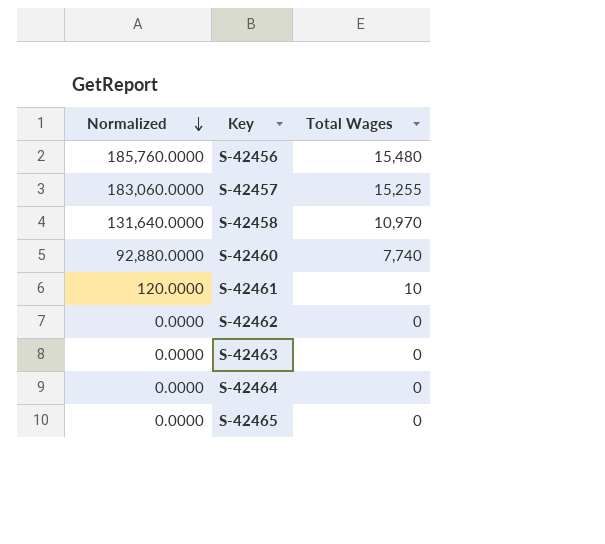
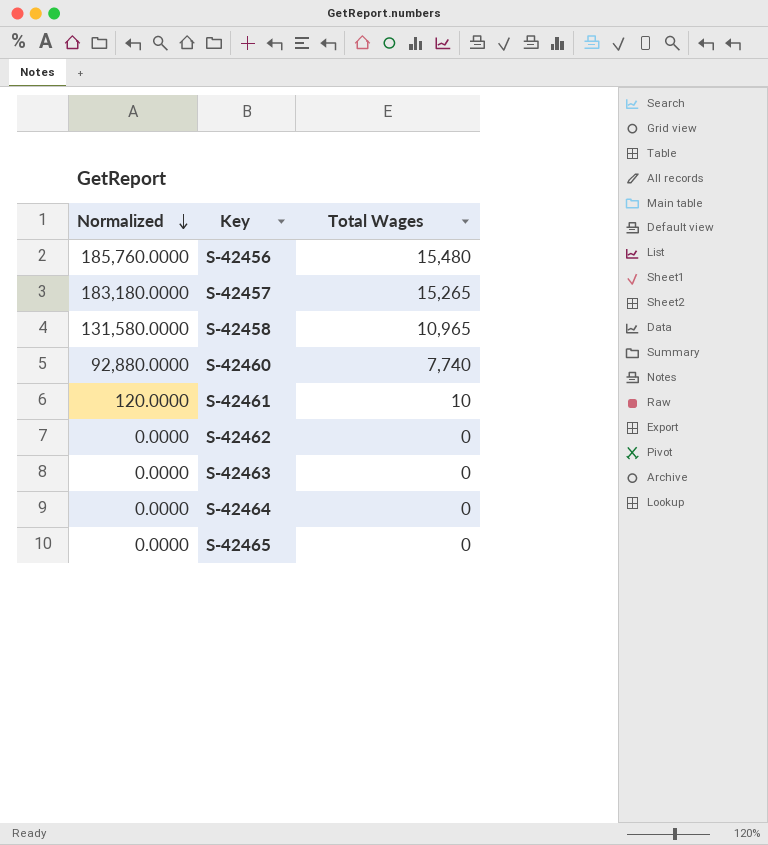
S-42457 | Normalized: 183,060.0000 -> 183,180.0000
S-42457 | Total Wages: 15,255 -> 15,265
S-42458 | Normalized: 131,640.0000 -> 131,580.0000
S-42458 | Total Wages: 10,970 -> 10,965

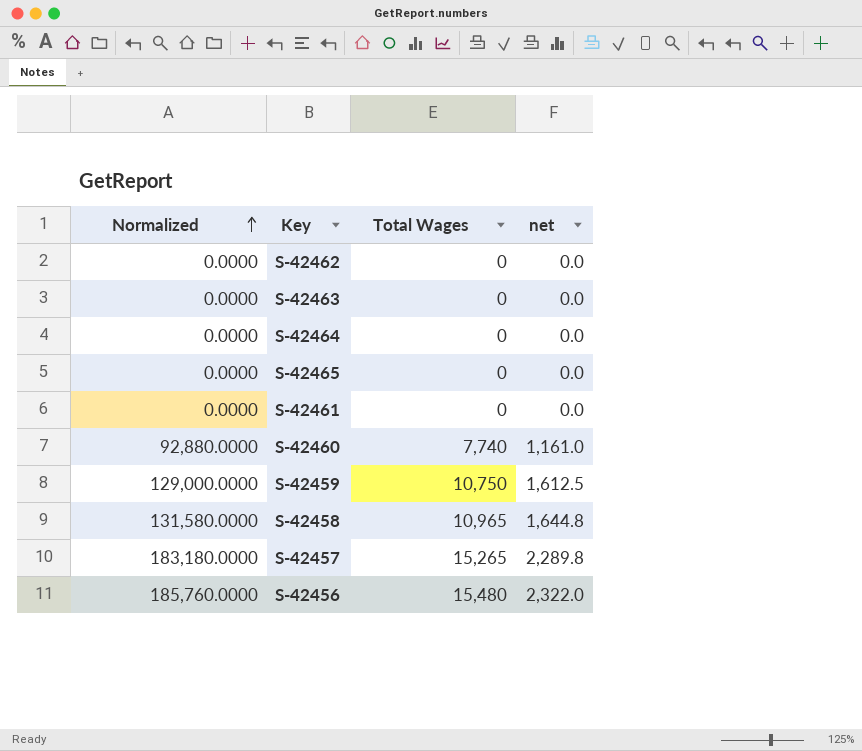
row order: Normalized descending -> Normalized ascending
column net | formula: none -> [Total Wages] * 0.15
S-42461 | Normalized: 120.0000 -> 0.0000
S-42461 | Total Wages: 10 -> 0
row S-42459: none -> 129,000.0000 | 10,750 | 1,612.5

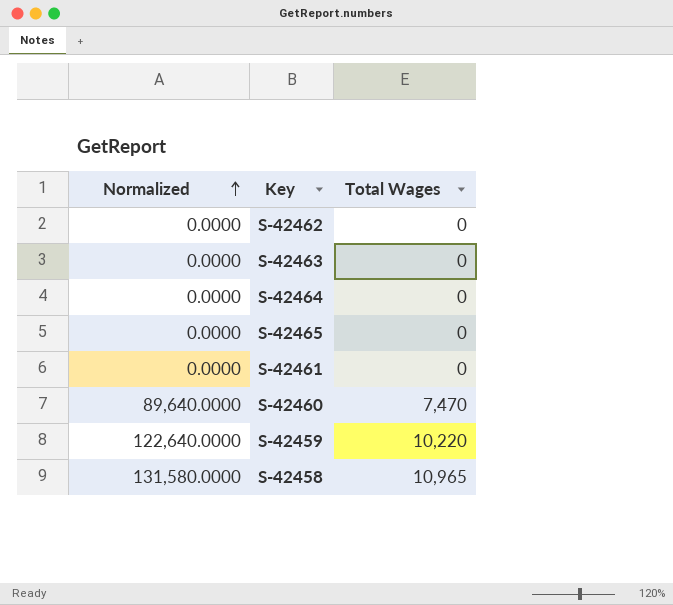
column net | formula: [Total Wages] * 0.15 -> none
row S-42457: 183,180.0000 | 15,265 | 2,289.8 -> none
row S-42456: 185,760.0000 | 15,480 | 2,322.0 -> none
S-42460 | Normalized: 92,880.0000 -> 89,640.0000
S-42460 | Total Wages: 7,740 -> 7,470
S-42459 | Normalized: 129,000.0000 -> 122,640.0000
S-42459 | Total Wages: 10,750 -> 10,220

